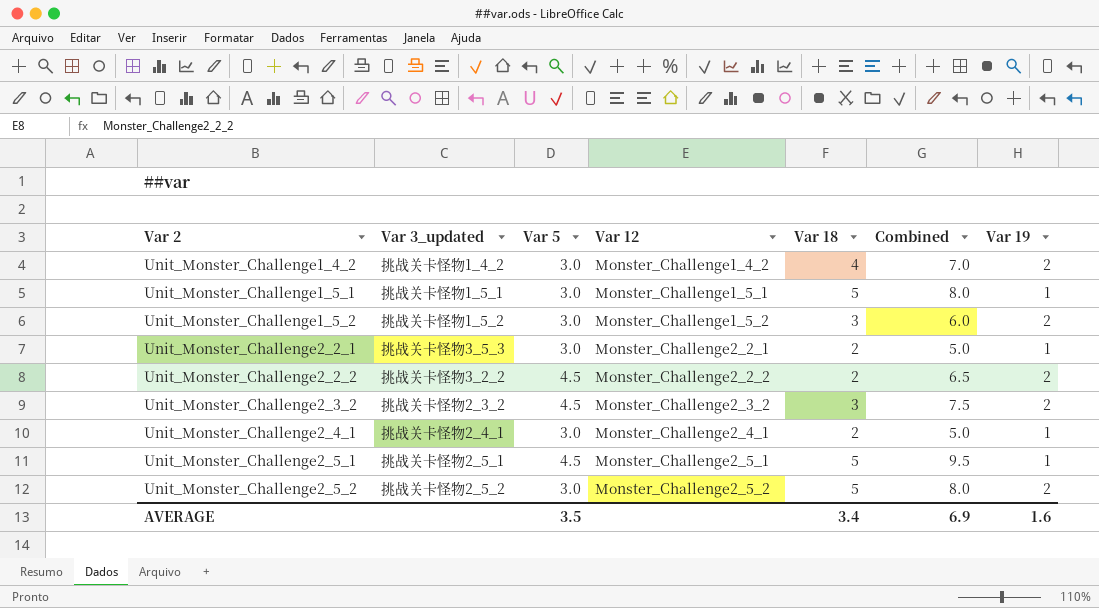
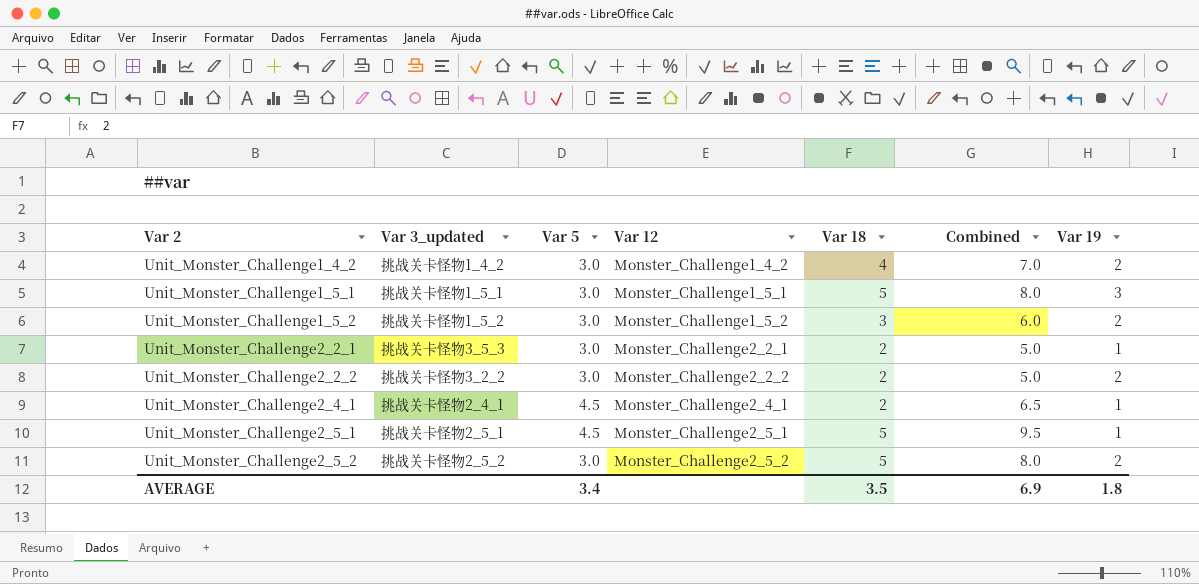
row Unit_Monster_Challenge2_3_2: 挑战关卡怪物2_3_2 | 4.5 | Monster_Challenge2_3_2 | 3 | 7.5 | 2 -> none
Unit_Monster_Challenge1_5_1 | Var 19: 1 -> 3
Unit_Monster_Challenge2_2_2 | Var 5: 4.5 -> 3.0
Unit_Monster_Challenge2_2_2 | Combined: 6.5 -> 5.0
Unit_Monster_Challenge2_4_1 | Var 5: 3.0 -> 4.5
Unit_Monster_Challenge2_4_1 | Combined: 5.0 -> 6.5
AVERAGE | Var 5: 3.5 -> 3.4
AVERAGE | Var 18: 3.4 -> 3.5
AVERAGE | Var 19: 1.6 -> 1.8

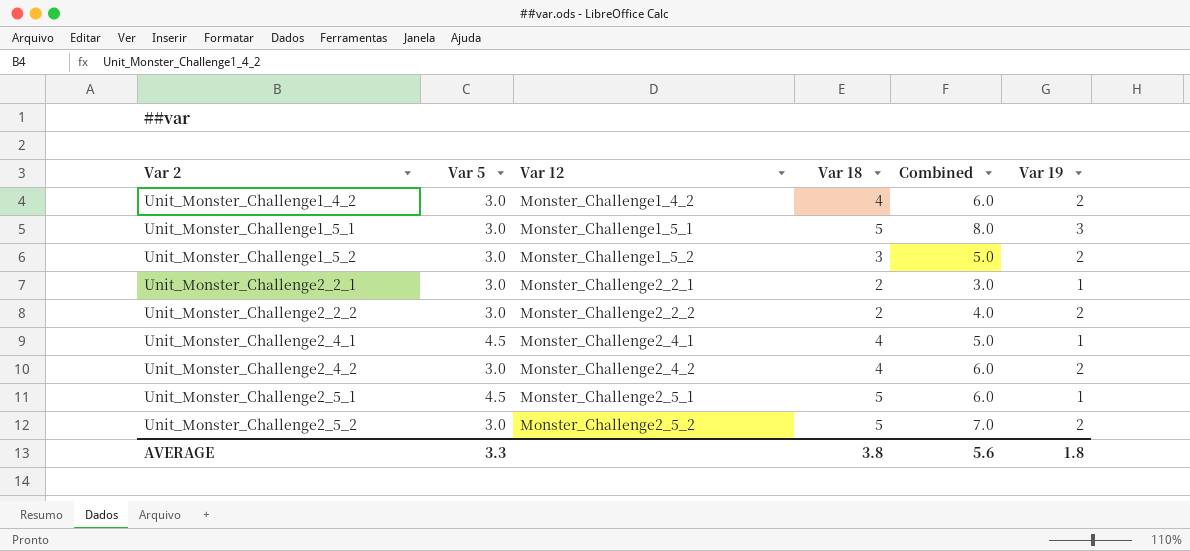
column Var 3_updated | position: 2 -> none
column Combined | formula: [Var 5] + [Var 18] -> [Var 18] + [Var 19]
Unit_Monster_Challenge2_4_1 | Var 18: 2 -> 4
row Unit_Monster_Challenge2_4_2: none -> 3.0 | Monster_Challenge2_4_2 | 4 | 6.0 | 2
AVERAGE | Var 5: 3.4 -> 3.3
AVERAGE | Var 18: 3.5 -> 3.8
AVERAGE | Combined: 6.9 -> 5.6

